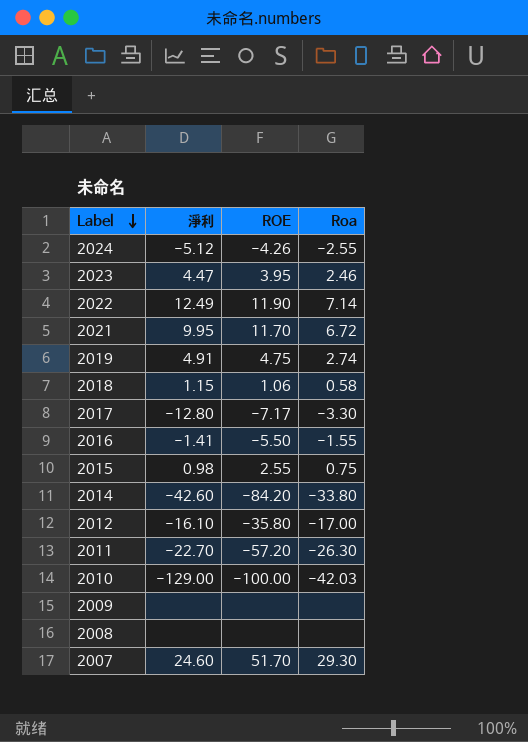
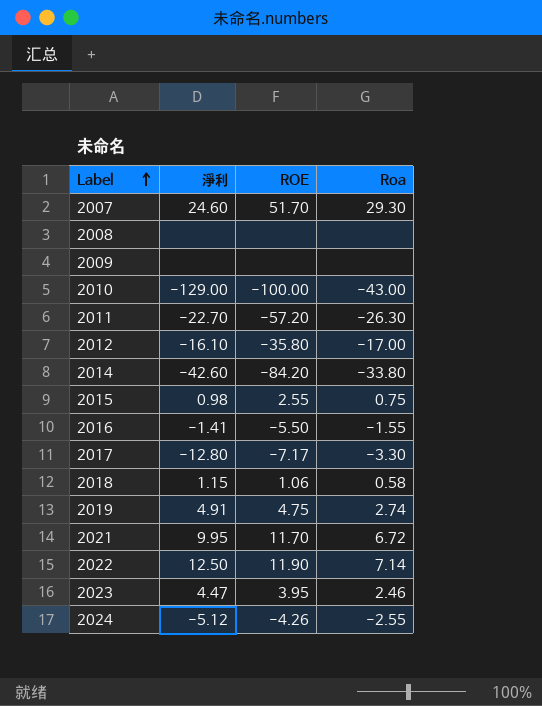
row order: Label descending -> Label ascending
2010 | Roa: -42.03 -> -43.00
2022 | 淨利: 12.49 -> 12.50

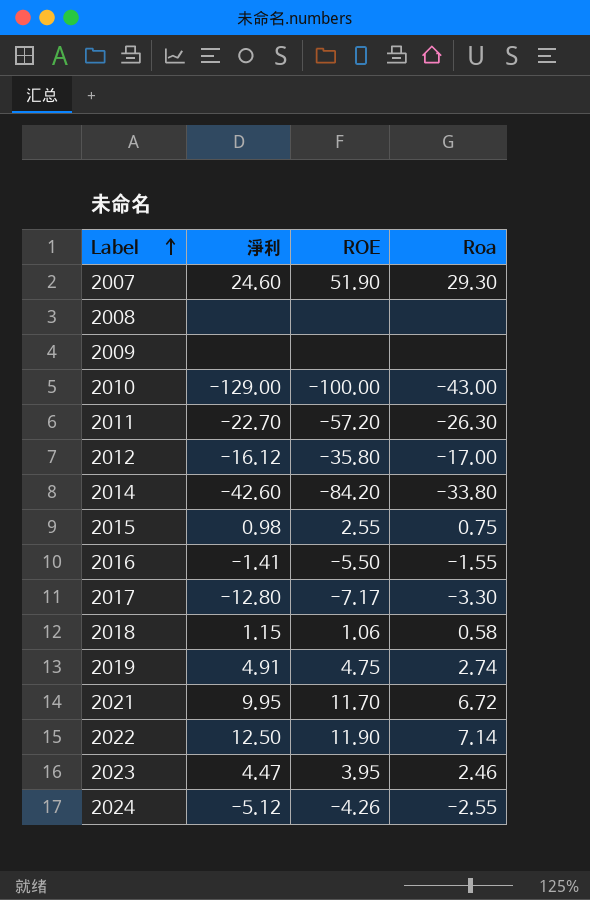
2007 | ROE: 51.70 -> 51.90
2012 | 淨利: -16.10 -> -16.12

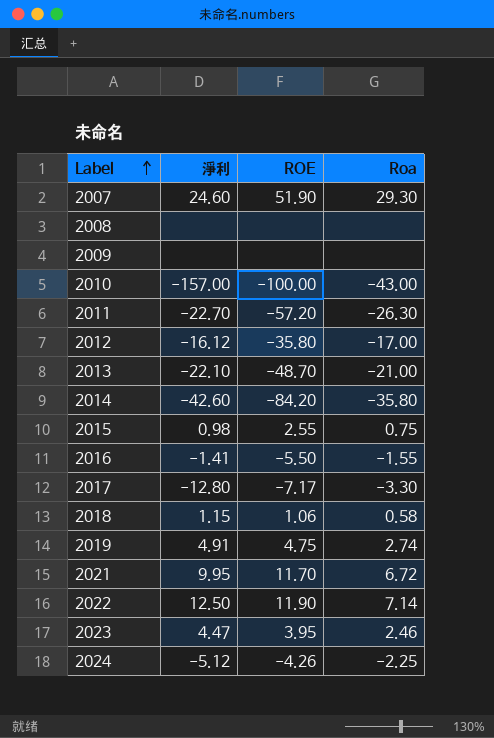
2010 | 淨利: -129.00 -> -157.00
row 2013: none -> -22.10 | -48.70 | -21.00
2014 | Roa: -33.80 -> -35.80
2024 | Roa: -2.55 -> -2.25

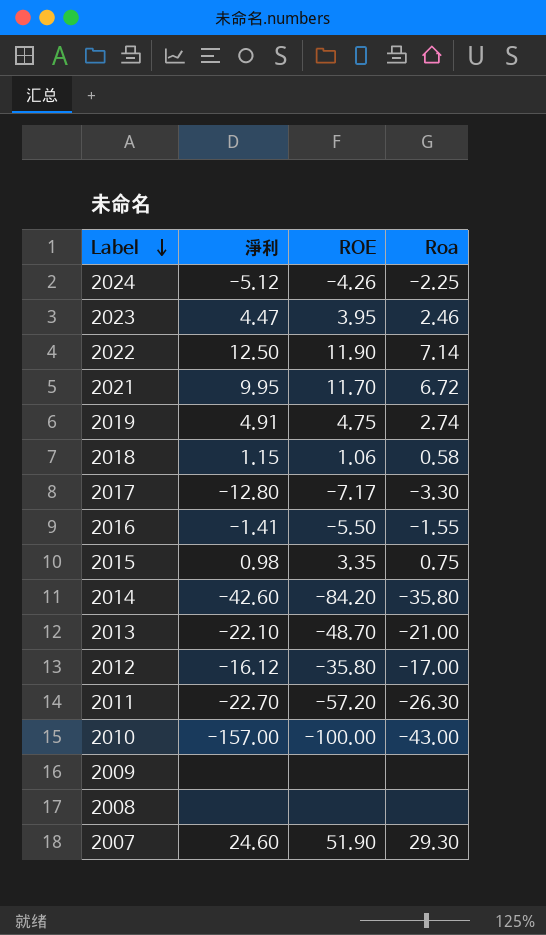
row order: Label ascending -> Label descending
2015 | ROE: 2.55 -> 3.35

